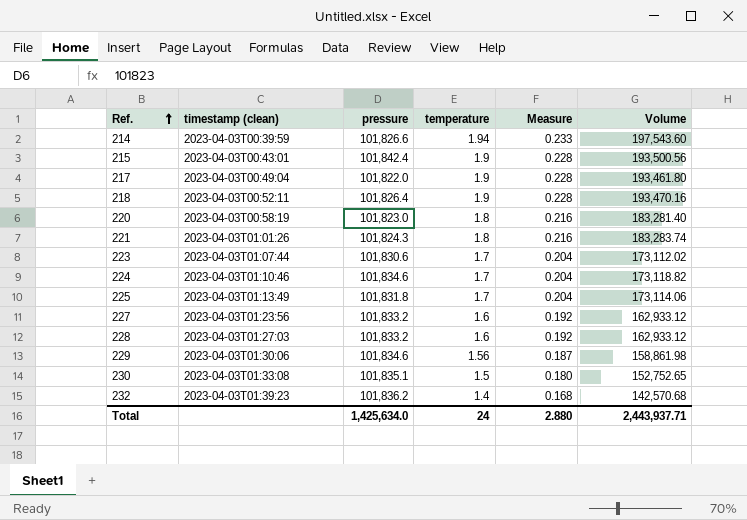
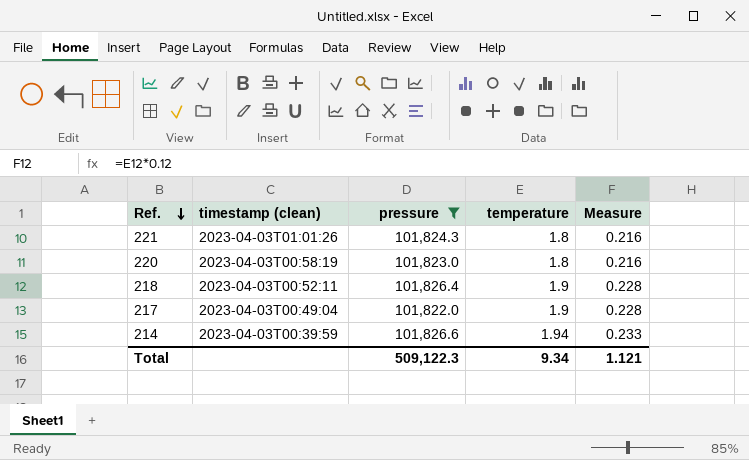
filter: none -> pressure <= 101,826.6
row order: Ref. ascending -> Ref. descending
column Volume | formula: [pressure] * [temperature] -> none
Total | pressure: 1,425,634.0 -> 509,122.3
Total | temperature: 24 -> 9.34
Total | Measure: 2.880 -> 1.121

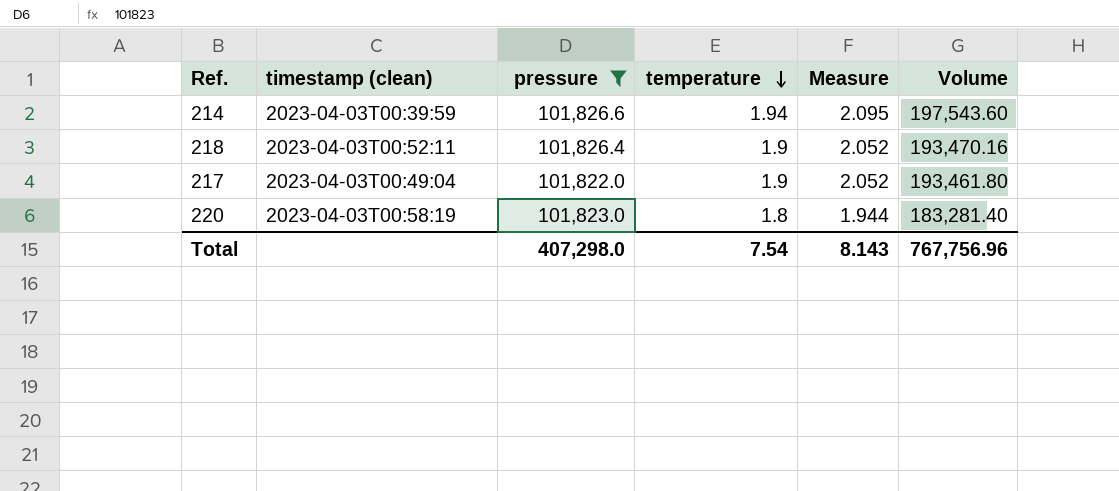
row order: Ref. descending -> temperature descending
column Measure | formula: [temperature] * 0.12 -> [temperature] * 1.08
column Volume | formula: none -> [pressure] * [temperature]
row 221: 2023-04-03T01:01:26 | 101,824.3 | 1.8 | 0.216 -> none
Total | pressure: 509,122.3 -> 407,298.0
Total | temperature: 9.34 -> 7.54
Total | Measure: 1.121 -> 8.143

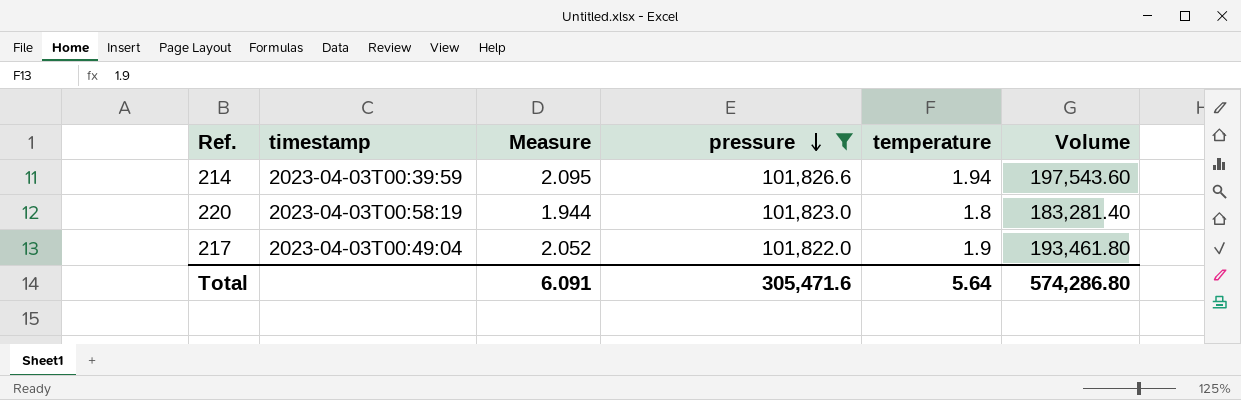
row order: temperature descending -> pressure descending
column name: timestamp (clean) -> timestamp
column Measure | position: 5 -> 3
row 218: 2023-04-03T00:52:11 | 101,826.4 | 1.9 | 2.052 | 193,470.16 -> none
Total | Measure: 8.143 -> 6.091
Total | pressure: 407,298.0 -> 305,471.6
Total | temperature: 7.54 -> 5.64
Total | Volume: 767,756.96 -> 574,286.80

